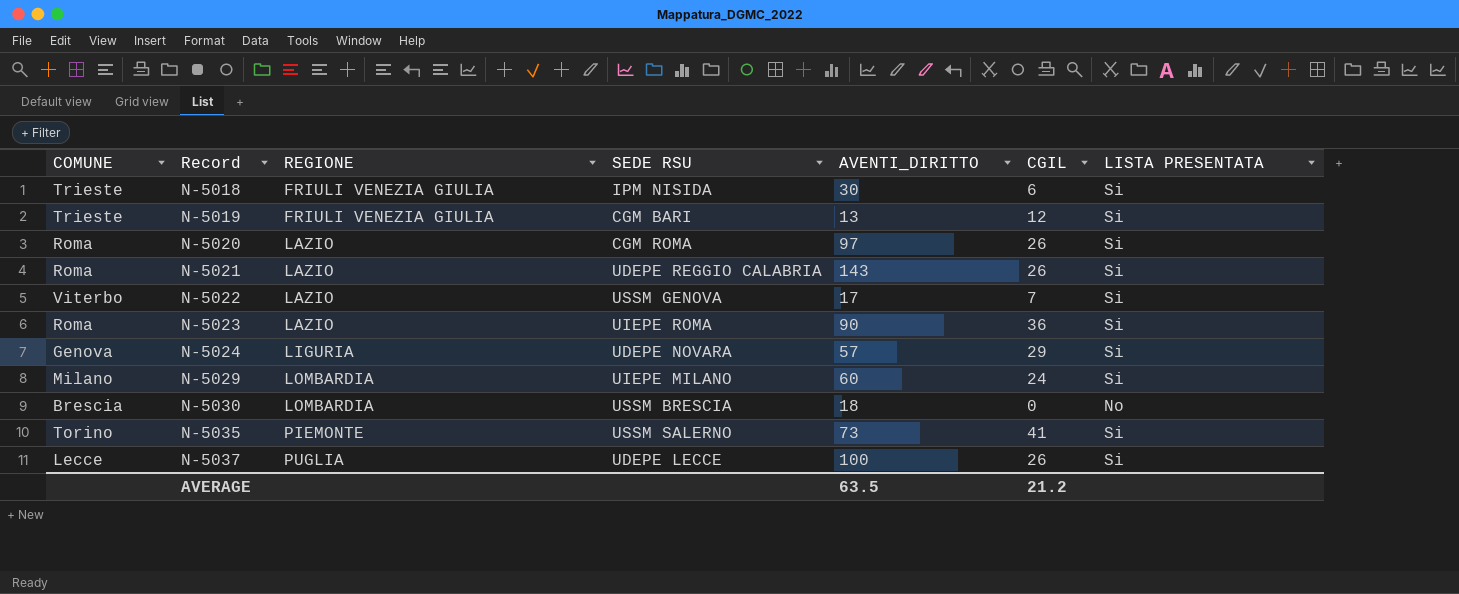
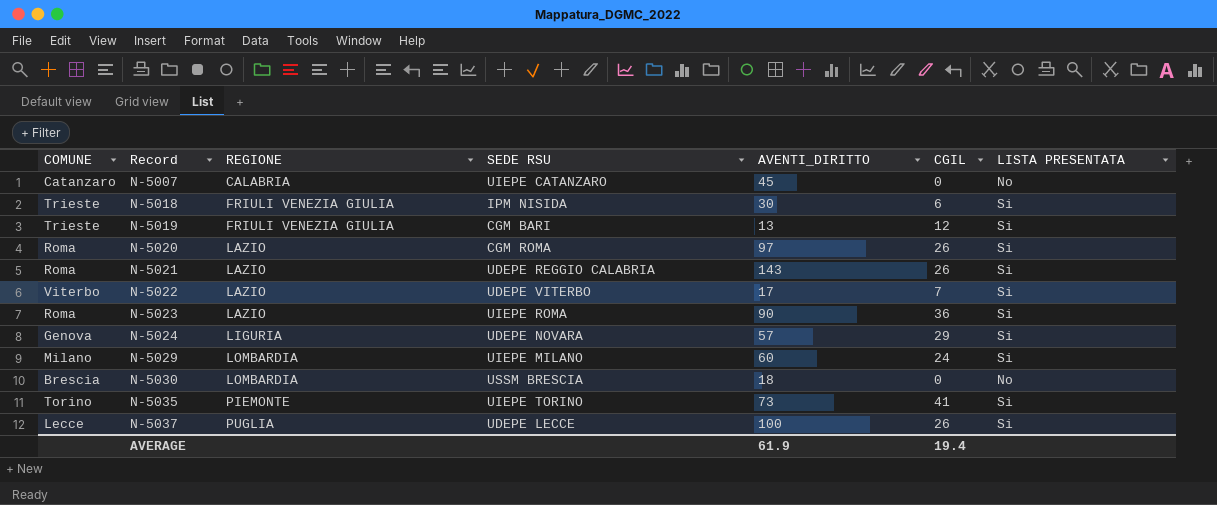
row N-5007: none -> Catanzaro | CALABRIA | UIEPE CATANZARO | 45 | 0 | No
N-5022 | SEDE RSU: USSM GENOVA -> UDEPE VITERBO
N-5035 | SEDE RSU: USSM SALERNO -> UIEPE TORINO
AVERAGE | AVENTI_DIRITTO: 63.5 -> 61.9
AVERAGE | CGIL: 21.2 -> 19.4

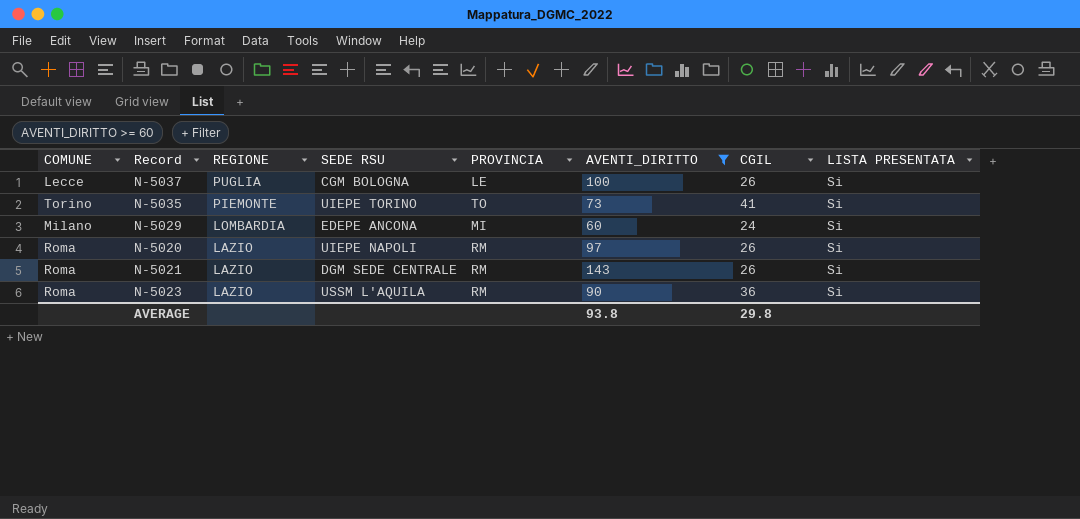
filter: none -> AVENTI_DIRITTO >= 60
row order: Record ascending -> REGIONE descending
column PROVINCIA | position: none -> 5
N-5037 | SEDE RSU: UDEPE LECCE -> CGM BOLOGNA
N-5029 | SEDE RSU: UIEPE MILANO -> EDEPE ANCONA
N-5020 | SEDE RSU: CGM ROMA -> UIEPE NAPOLI
N-5021 | SEDE RSU: UDEPE REGGIO CALABRIA -> DGM SEDE CENTRALE
N-5023 | SEDE RSU: UIEPE ROMA -> USSM L'AQUILA
AVERAGE | AVENTI_DIRITTO: 61.9 -> 93.8
AVERAGE | CGIL: 19.4 -> 29.8

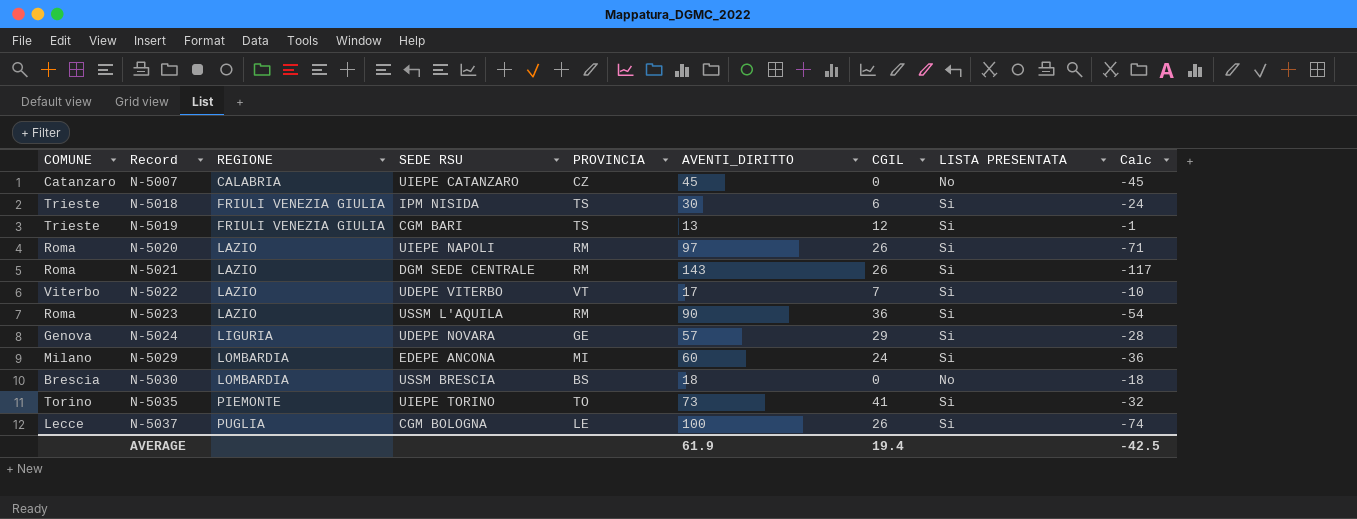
filter: AVENTI_DIRITTO >= 60 -> none
row order: REGIONE descending -> Record ascending
column Calc | formula: none -> [CGIL] - [AVENTI_DIRITTO]
AVERAGE | AVENTI_DIRITTO: 93.8 -> 61.9
AVERAGE | CGIL: 29.8 -> 19.4

